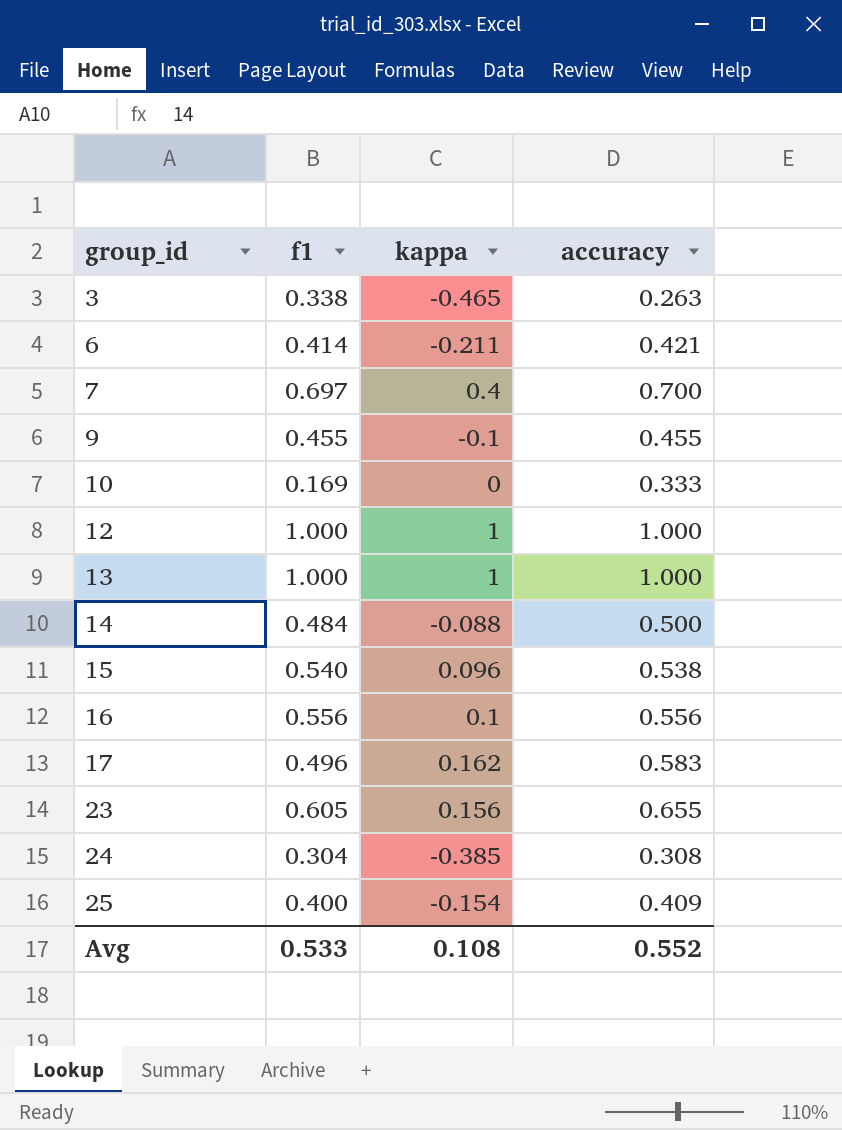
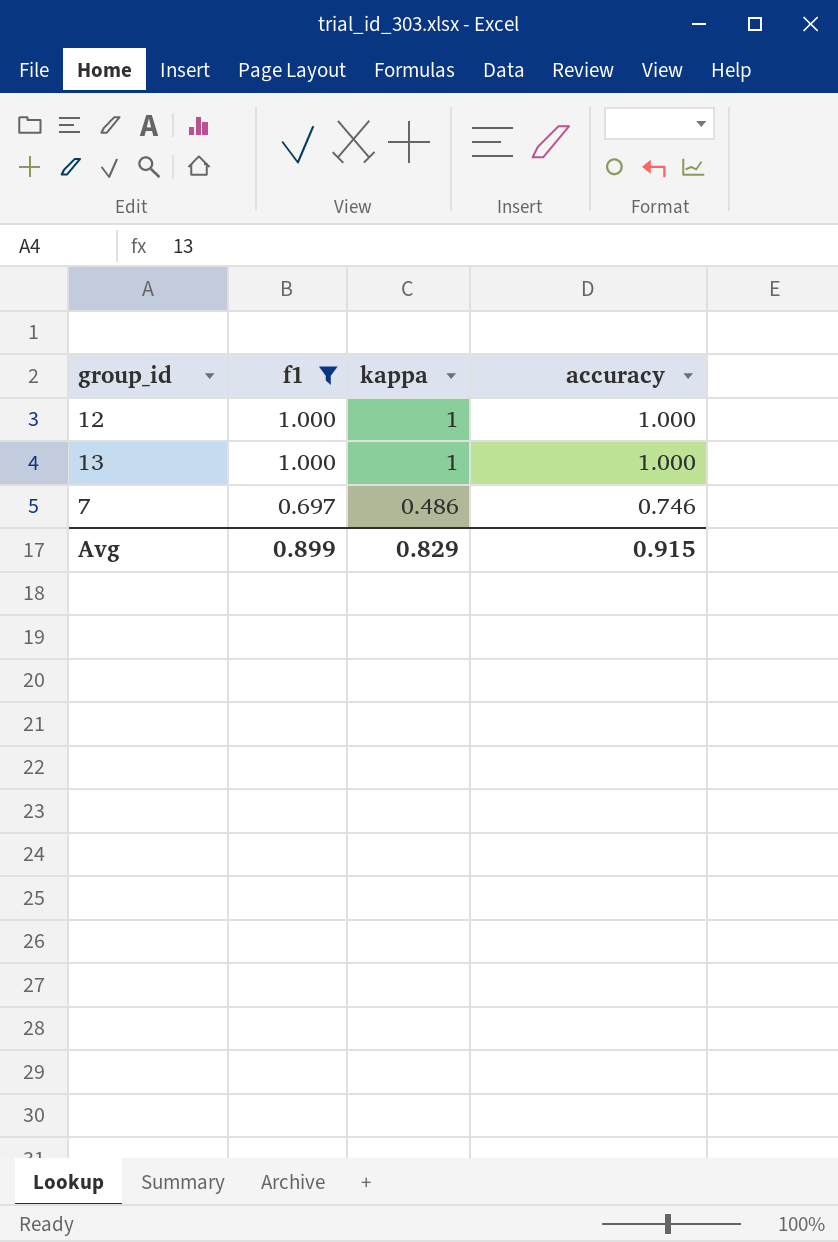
filter: none -> f1 >= 0.697
row order: group_id ascending -> f1 descending
7 | kappa: 0.4 -> 0.486
7 | accuracy: 0.700 -> 0.746
Avg | f1: 0.533 -> 0.899
Avg | kappa: 0.108 -> 0.829
Avg | accuracy: 0.552 -> 0.915

